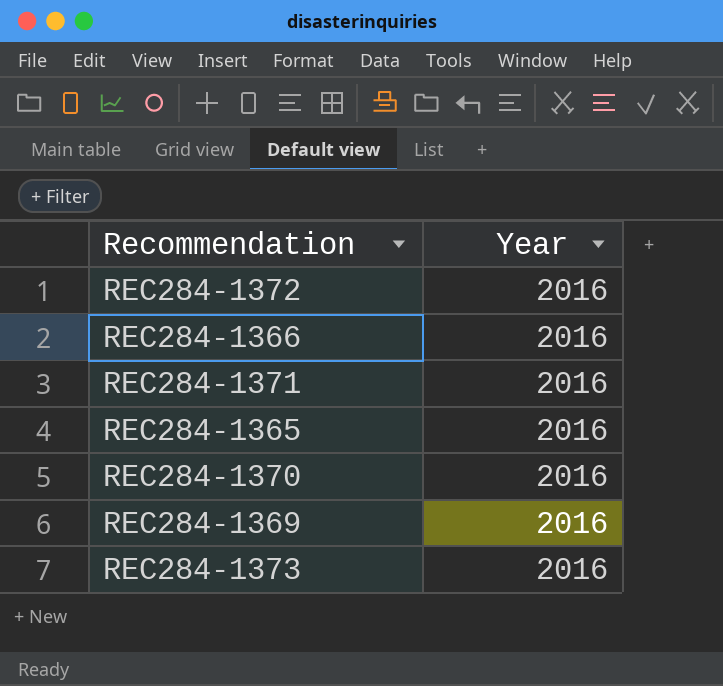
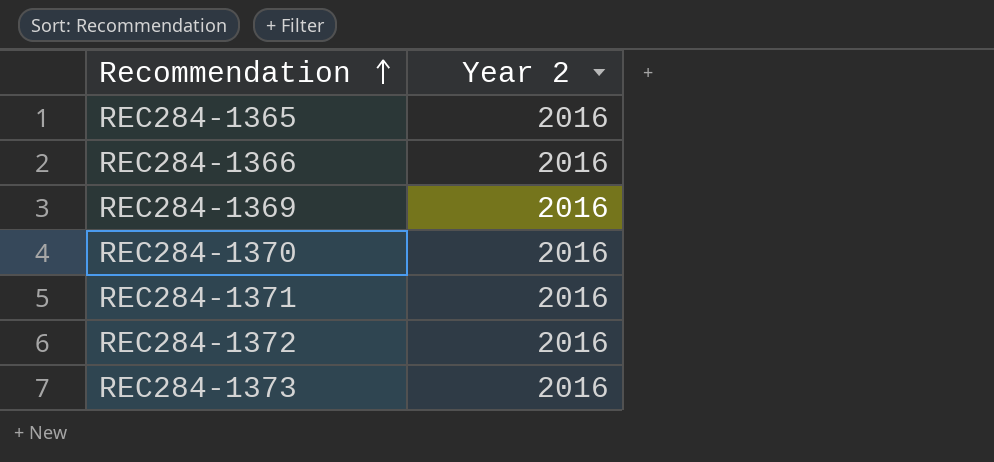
row order: none -> Recommendation ascending
column name: Year -> Year 2

